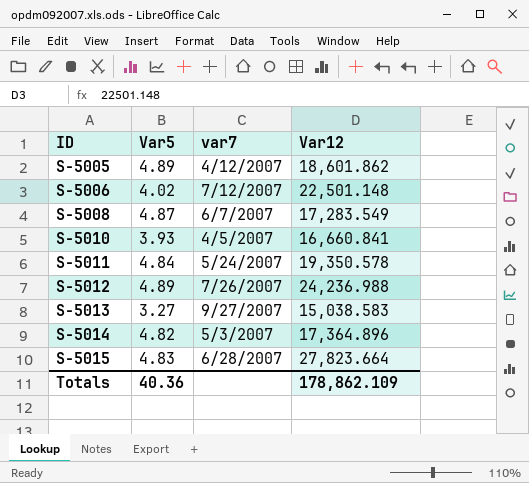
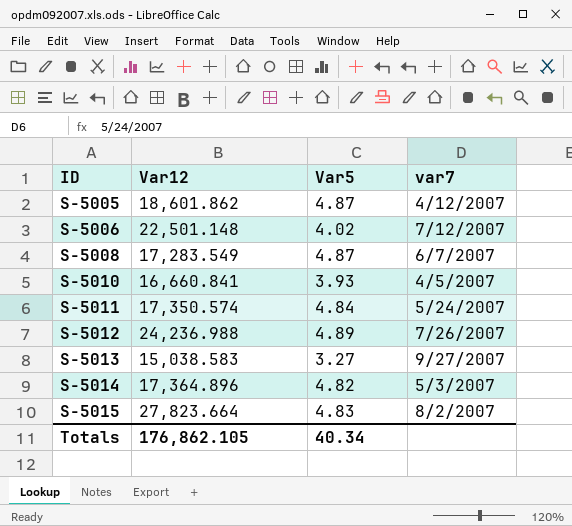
column Var12 | position: 4 -> 2
S-5005 | Var5: 4.89 -> 4.87
S-5011 | Var12: 19,350.578 -> 17,350.574
S-5015 | var7: 6/28/2007 -> 8/2/2007
Totals | Var12: 178,862.109 -> 176,862.105
Totals | Var5: 40.36 -> 40.34

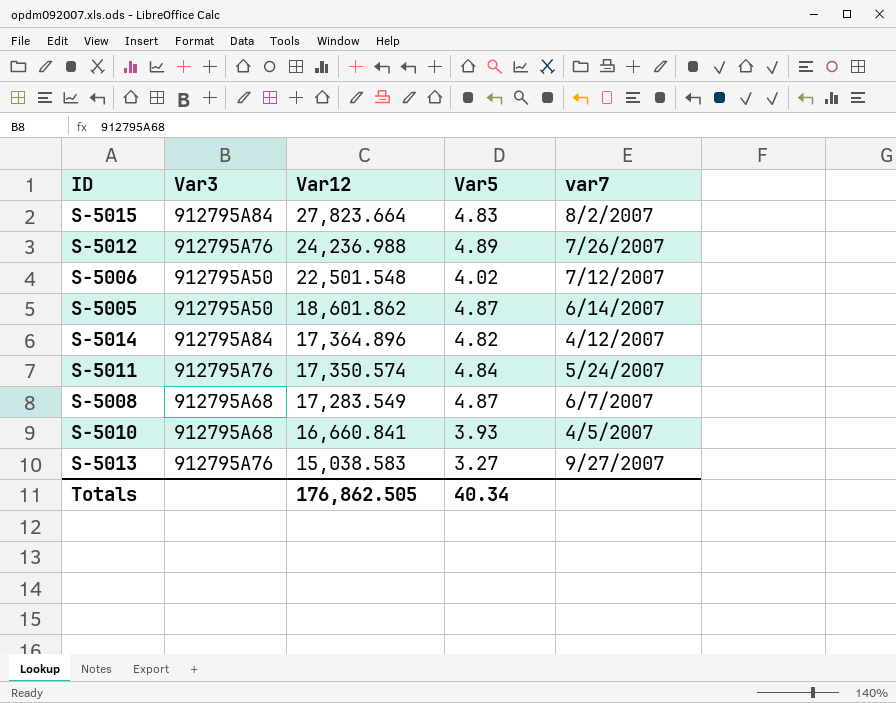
row order: ID ascending -> Var12 descending
column Var3 | position: none -> 2
S-5006 | Var12: 22,501.148 -> 22,501.548
S-5005 | var7: 4/12/2007 -> 6/14/2007
S-5014 | var7: 5/3/2007 -> 4/12/2007
Totals | Var12: 176,862.105 -> 176,862.505

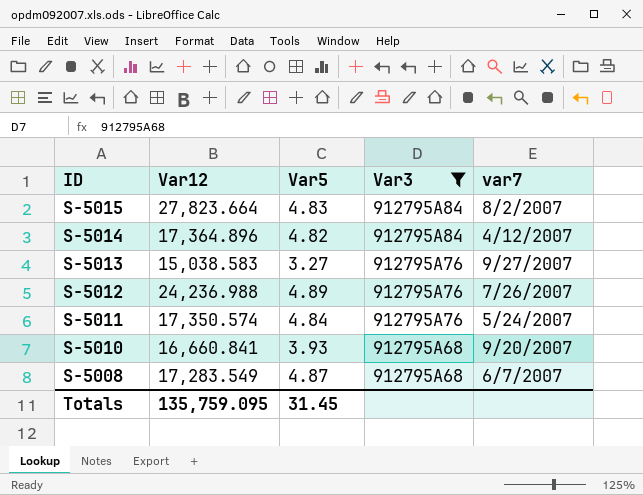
filter: none -> Var3 != 912795A50
row order: Var12 descending -> ID descending
column Var3 | position: 2 -> 4
S-5010 | var7: 4/5/2007 -> 9/20/2007
Totals | Var12: 176,862.505 -> 135,759.095
Totals | Var5: 40.34 -> 31.45

